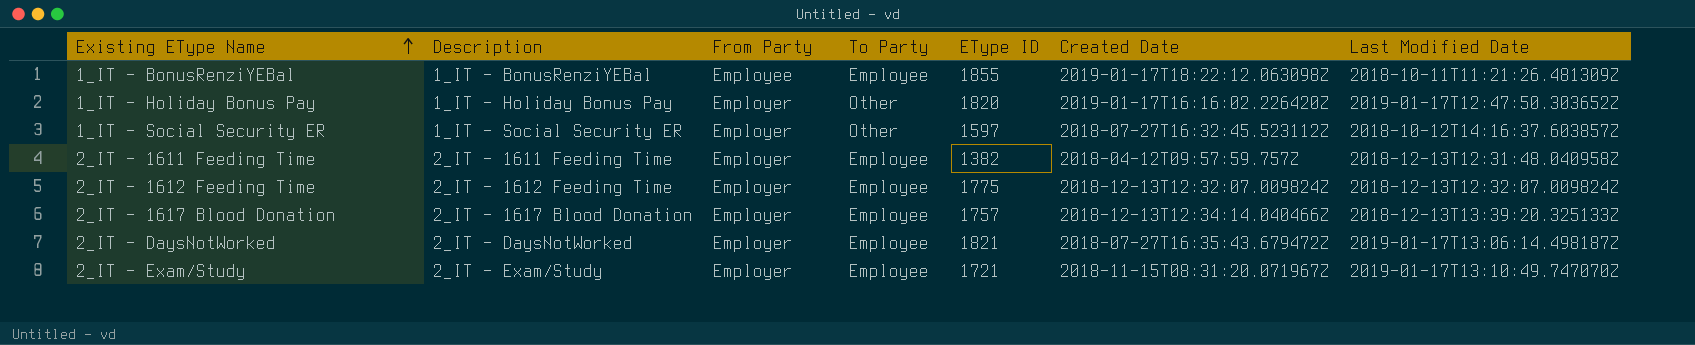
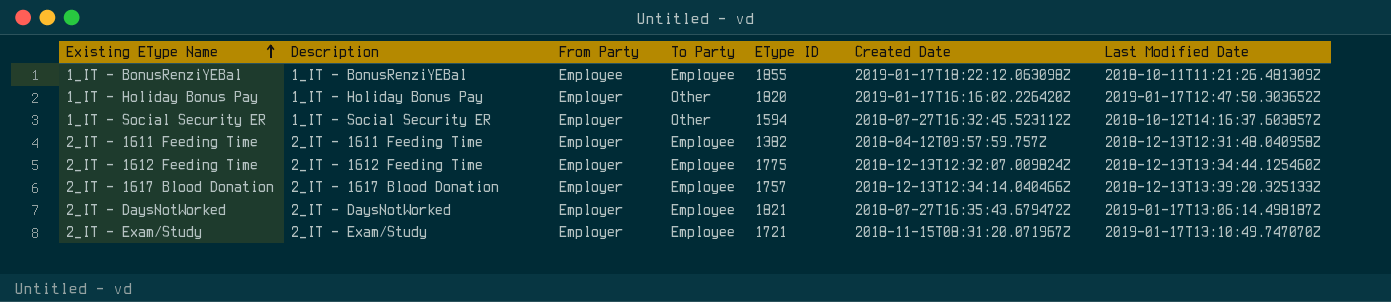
1_IT - Social Security ER | EType ID: 1597 -> 1594
2_IT - 1612 Feeding Time | Last Modified Date: 2018-12-13T12:32:07.009824Z -> 2018-12-13T13:34:44.125460Z

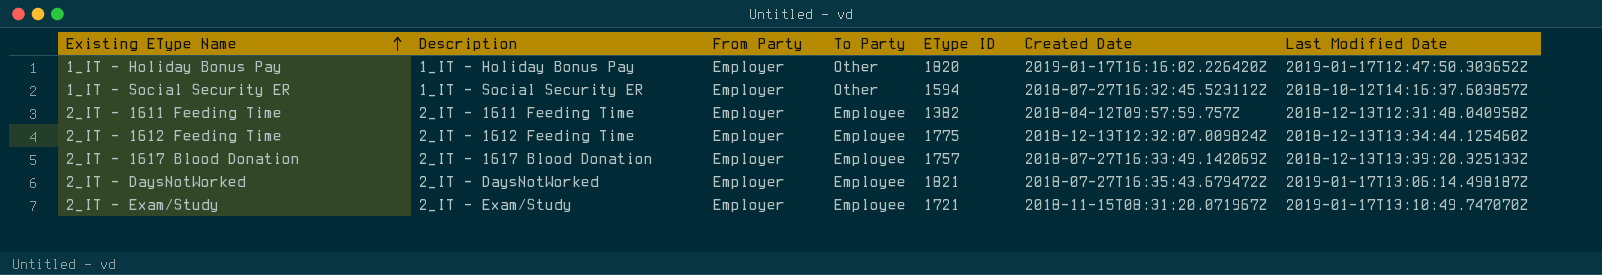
row 1_IT - BonusRenziYEBal: 1_IT - BonusRenziYEBal | Employee | Employee | 1855 | 2019-01-17T18:22:12.063098Z | 2018-10-11T11:21:26.481309Z -> none
2_IT - 1617 Blood Donation | Created Date: 2018-12-13T12:34:14.040466Z -> 2018-07-27T16:33:49.142069Z

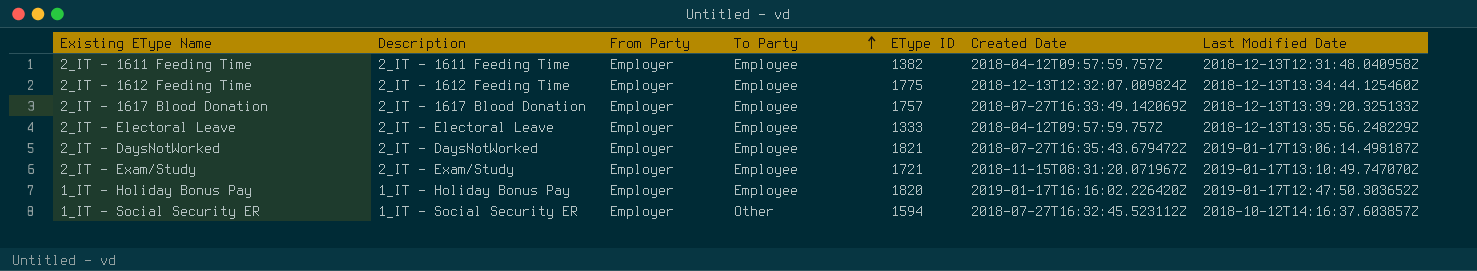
row order: Existing EType Name ascending -> To Party ascending
row 2_IT - Electoral Leave: none -> 2_IT - Electoral Leave | Employer | Employee | 1333 | 2018-04-12T09:57:59.757Z | 2018-12-13T13:35:56.248229Z
1_IT - Holiday Bonus Pay | To Party: Other -> Employee

